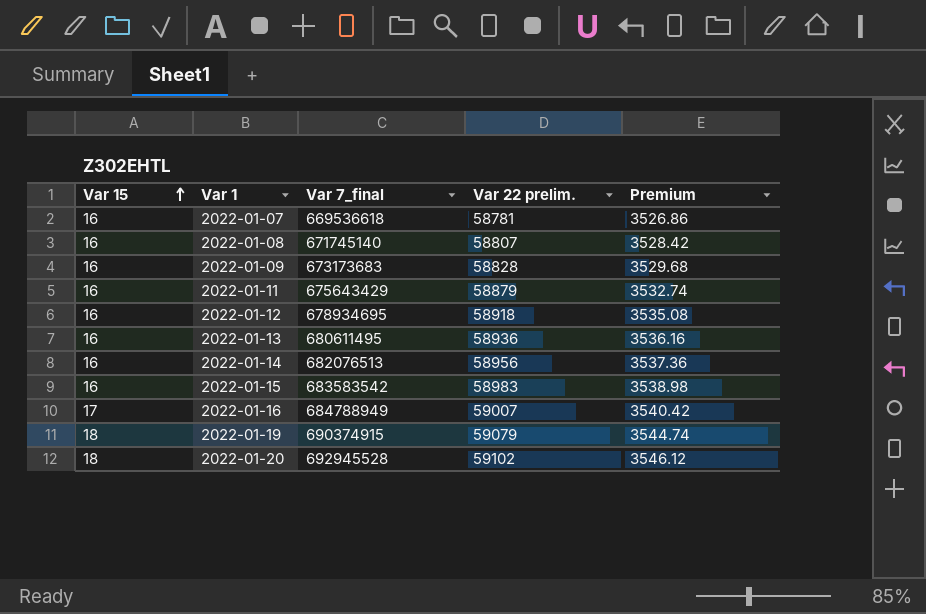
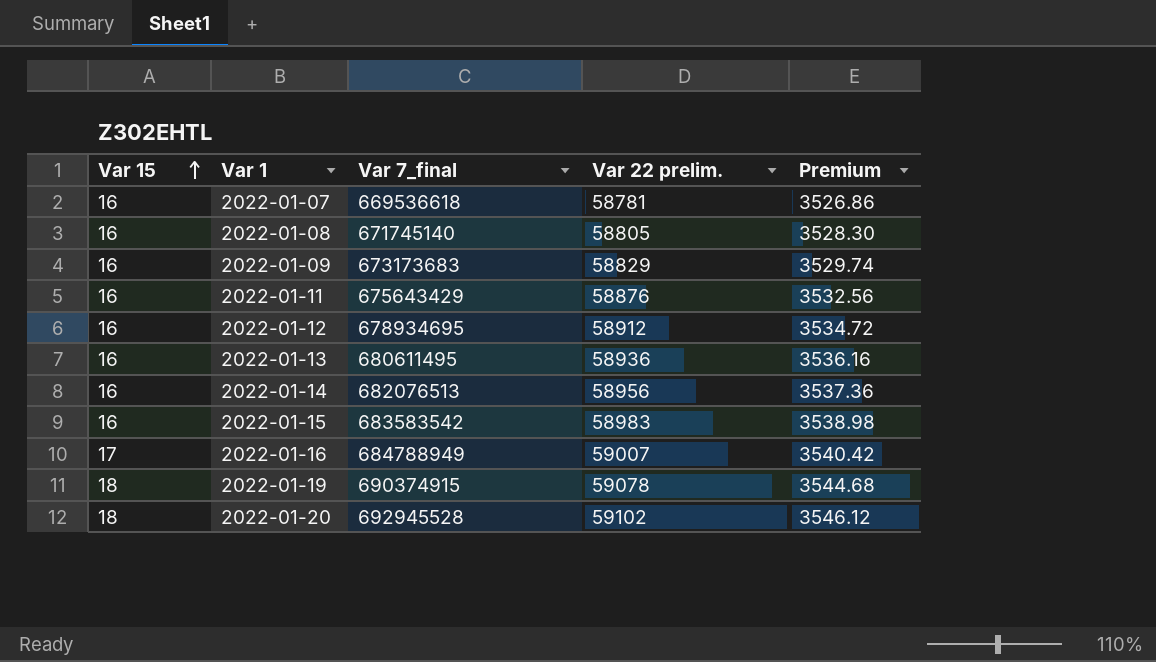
2022-01-08 | Var 22 prelim.: 58807 -> 58805
2022-01-08 | Premium: 3528.42 -> 3528.30
2022-01-09 | Var 22 prelim.: 58828 -> 58829
2022-01-09 | Premium: 3529.68 -> 3529.74
2022-01-11 | Var 22 prelim.: 58879 -> 58876
2022-01-11 | Premium: 3532.74 -> 3532.56
2022-01-12 | Var 22 prelim.: 58918 -> 58912
2022-01-12 | Premium: 3535.08 -> 3534.72
2022-01-19 | Var 22 prelim.: 59079 -> 59078
2022-01-19 | Premium: 3544.74 -> 3544.68

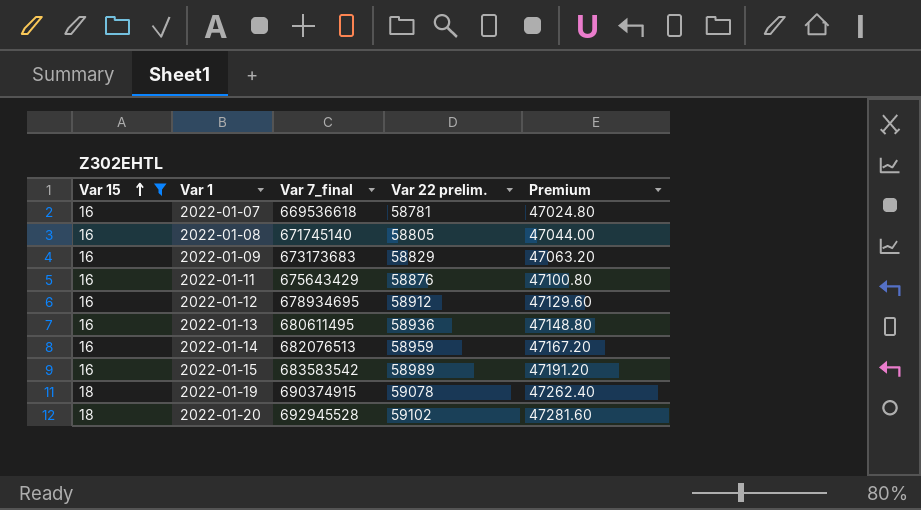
filter: none -> Var 15 != 17
column Premium | formula: [Var 22 prelim.] * 0.06 -> [Var 22 prelim.] * 0.8
2022-01-14 | Var 22 prelim.: 58956 -> 58959
2022-01-15 | Var 22 prelim.: 58983 -> 58989

